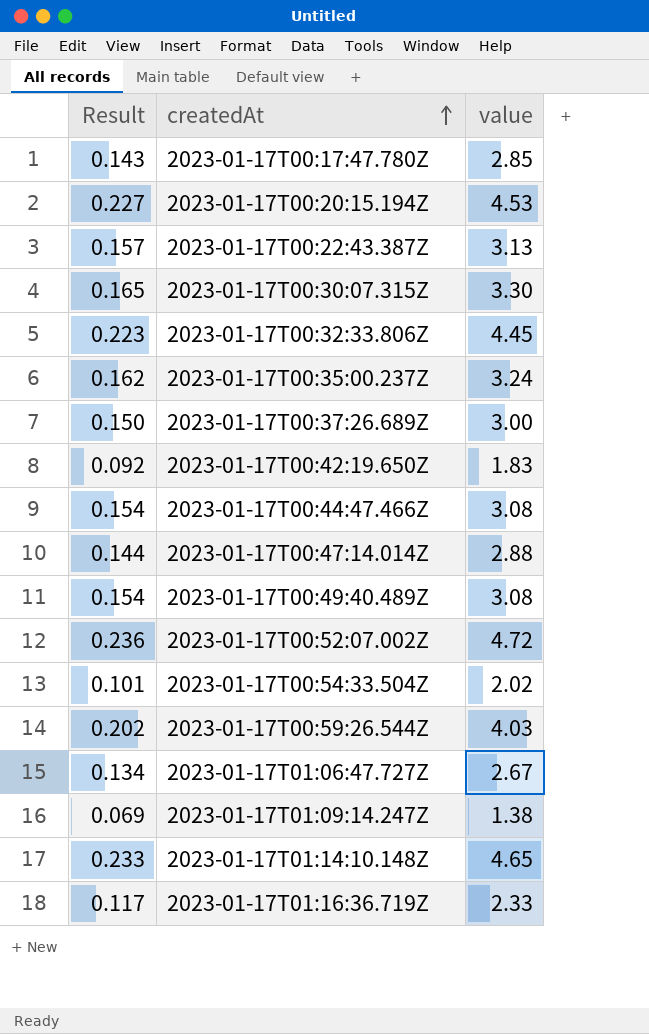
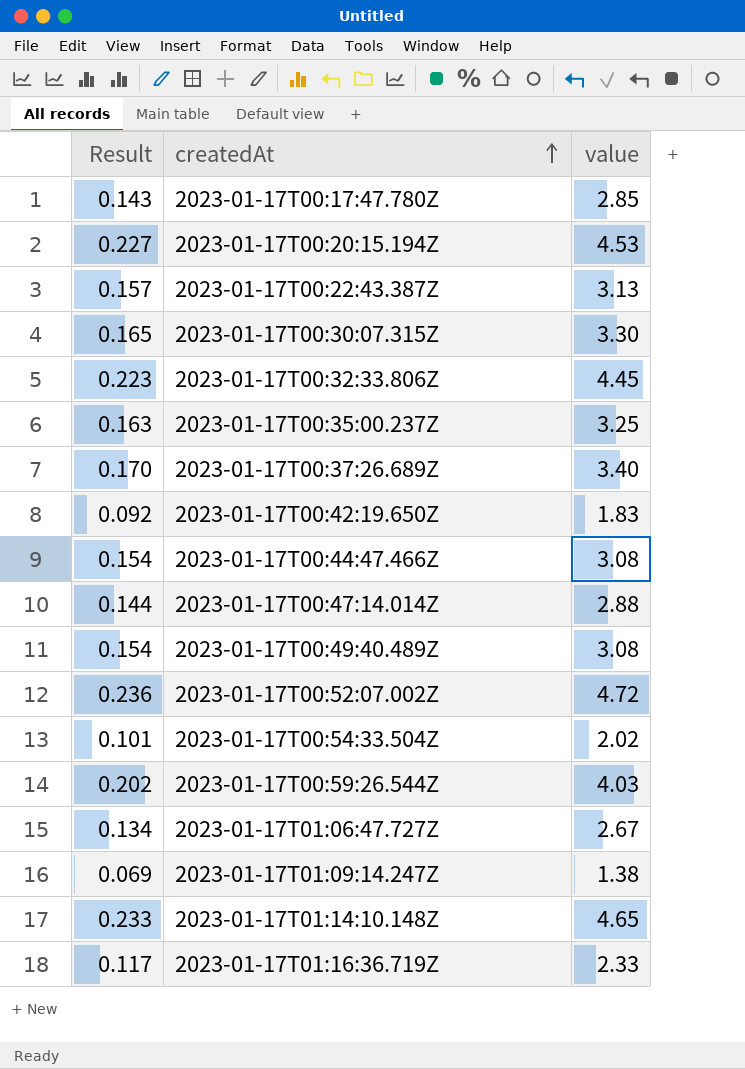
2023-01-17T00:35:00.237Z | Result: 0.162 -> 0.163
2023-01-17T00:35:00.237Z | value: 3.24 -> 3.25
2023-01-17T00:37:26.689Z | Result: 0.150 -> 0.170
2023-01-17T00:37:26.689Z | value: 3.00 -> 3.40

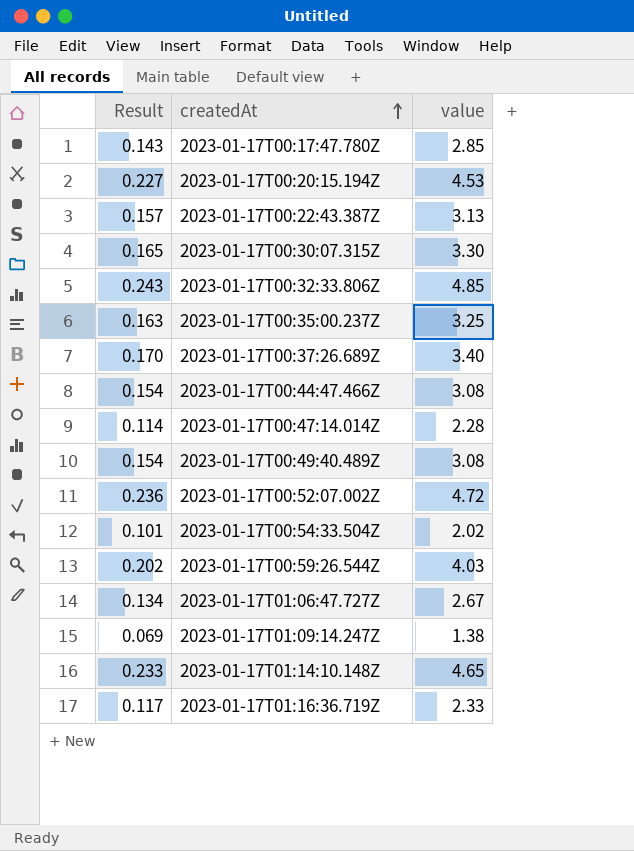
row 2023-01-17T00:42:19.650Z: 0.092 | 1.83 -> none
2023-01-17T00:32:33.806Z | Result: 0.223 -> 0.243
2023-01-17T00:32:33.806Z | value: 4.45 -> 4.85
2023-01-17T00:47:14.014Z | Result: 0.144 -> 0.114
2023-01-17T00:47:14.014Z | value: 2.88 -> 2.28

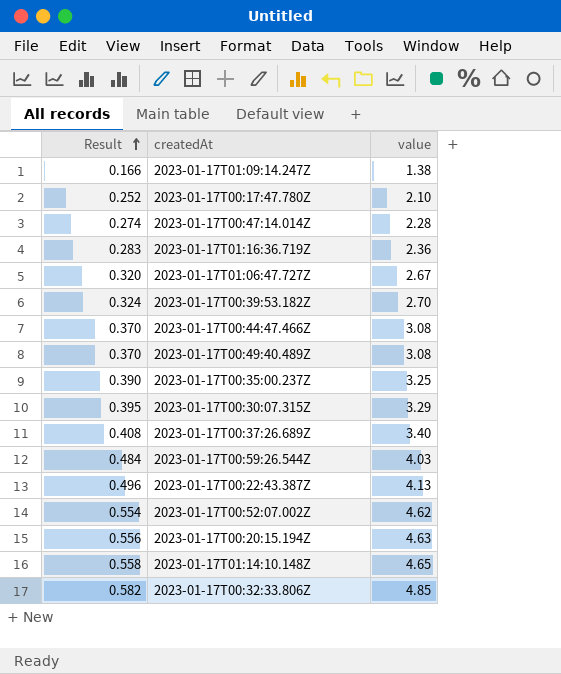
row order: createdAt ascending -> Result ascending
column Result | formula: [value] * 0.05 -> [value] * 0.12
row 2023-01-17T00:54:33.504Z: 0.101 | 2.02 -> none
2023-01-17T00:17:47.780Z | value: 2.85 -> 2.10
2023-01-17T01:16:36.719Z | value: 2.33 -> 2.36
row 2023-01-17T00:39:53.182Z: none -> 0.324 | 2.70
2023-01-17T00:30:07.315Z | value: 3.30 -> 3.29
2023-01-17T00:22:43.387Z | value: 3.13 -> 4.13
2023-01-17T00:52:07.002Z | value: 4.72 -> 4.62
2023-01-17T00:20:15.194Z | value: 4.53 -> 4.63

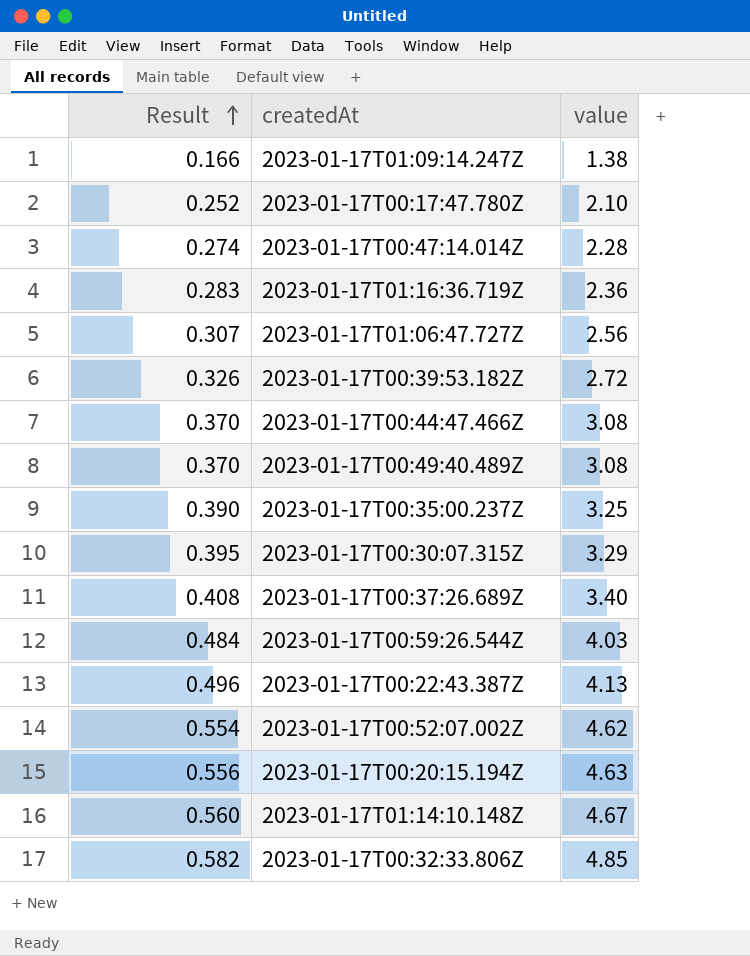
2023-01-17T01:06:47.727Z | Result: 0.320 -> 0.307
2023-01-17T01:06:47.727Z | value: 2.67 -> 2.56
2023-01-17T00:39:53.182Z | Result: 0.324 -> 0.326
2023-01-17T00:39:53.182Z | value: 2.70 -> 2.72
2023-01-17T01:14:10.148Z | Result: 0.558 -> 0.560
2023-01-17T01:14:10.148Z | value: 4.65 -> 4.67

